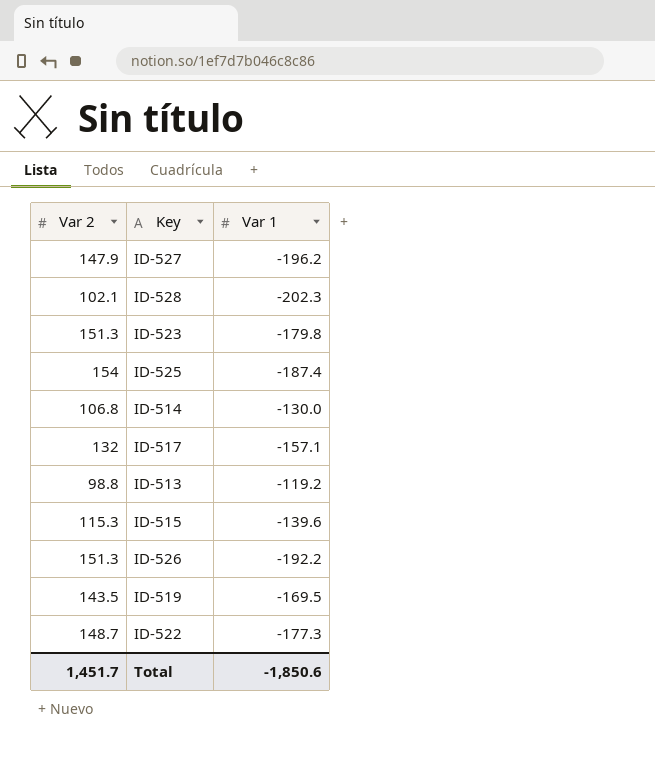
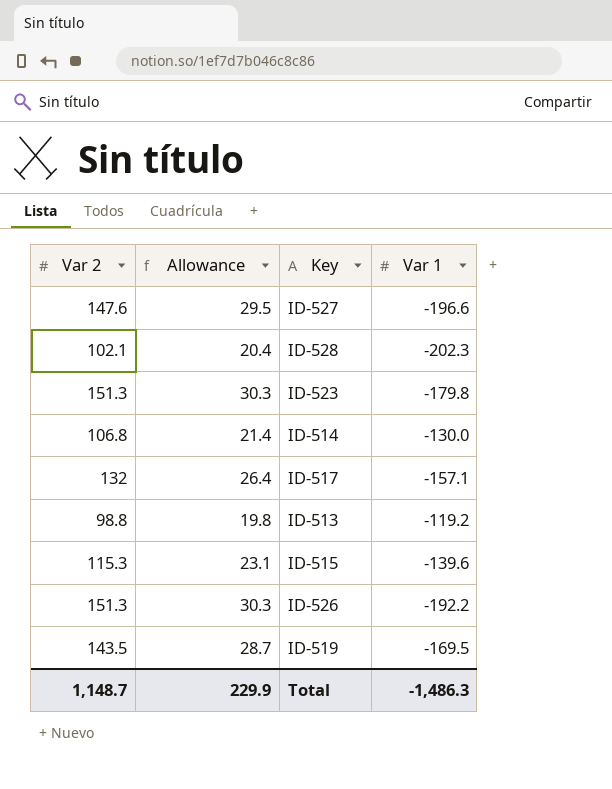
column Allowance | formula: none -> [Var 2] * 0.2
row ID-525: 154 | -187.4 -> none
row ID-522: 148.7 | -177.3 -> none
ID-527 | Var 2: 147.9 -> 147.6
ID-527 | Var 1: -196.2 -> -196.6
Total | Var 2: 1,451.7 -> 1,148.7
Total | Var 1: -1,850.6 -> -1,486.3

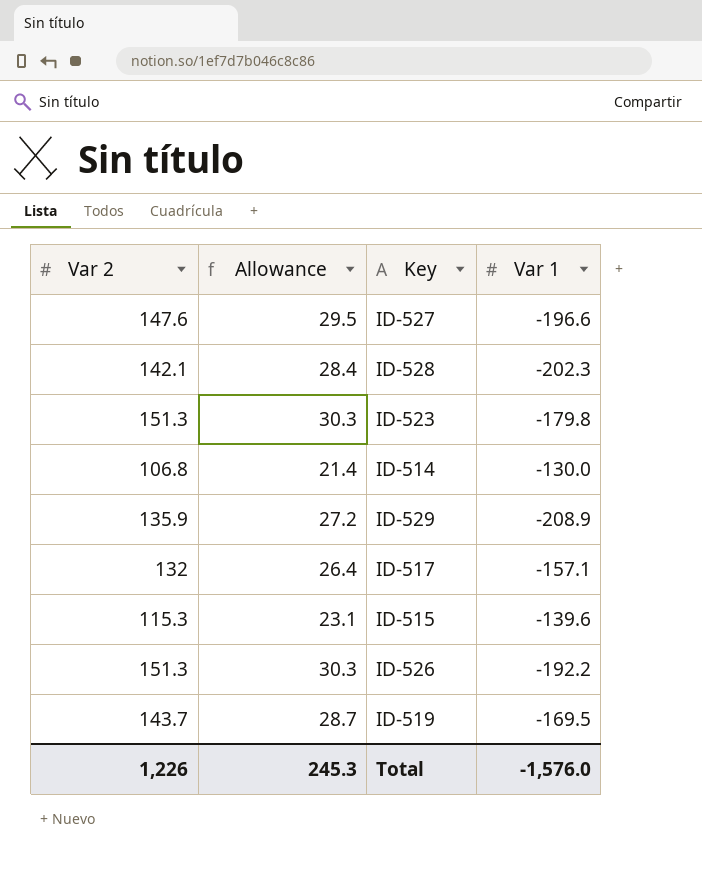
row ID-513: 98.8 | 19.8 | -119.2 -> none
ID-528 | Var 2: 102.1 -> 142.1
ID-528 | Allowance: 20.4 -> 28.4
row ID-529: none -> 135.9 | 27.2 | -208.9
ID-519 | Var 2: 143.5 -> 143.7
Total | Var 2: 1,148.7 -> 1,226
Total | Allowance: 229.9 -> 245.3
Total | Var 1: -1,486.3 -> -1,576.0

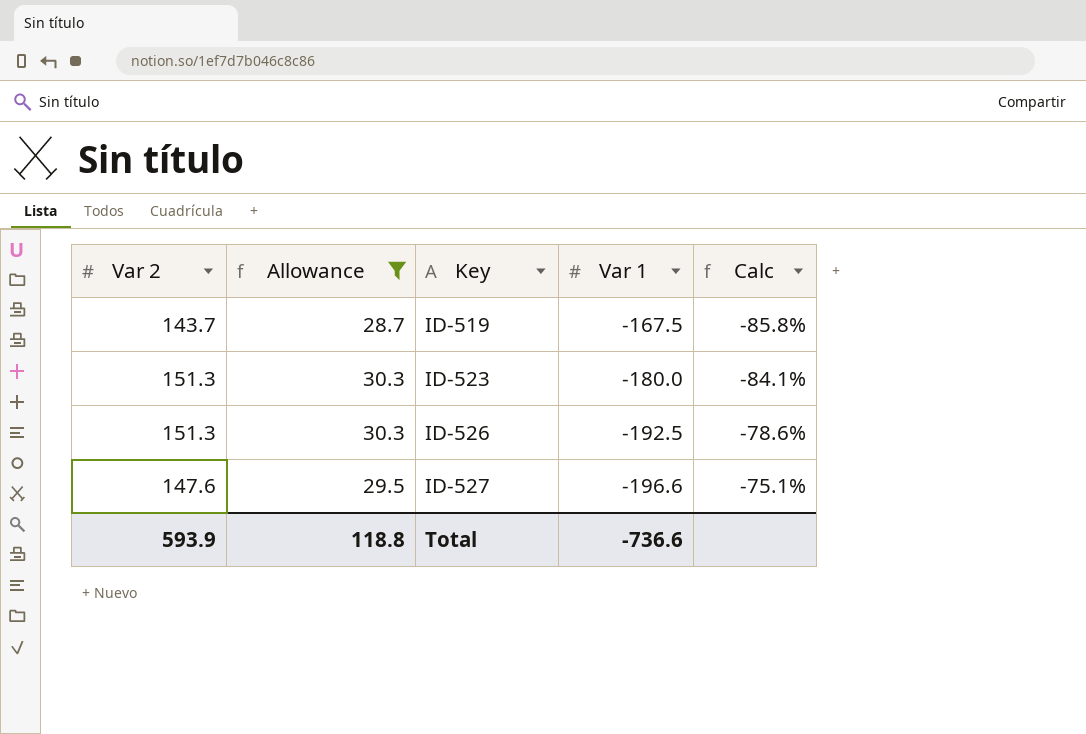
filter: none -> Allowance >= 28.7
row order: none -> Key ascending
column Calc | formula: none -> [Var 2] / [Var 1]
ID-519 | Var 1: -169.5 -> -167.5
ID-523 | Var 1: -179.8 -> -180.0
ID-526 | Var 1: -192.2 -> -192.5
Total | Var 2: 1,226 -> 593.9
Total | Allowance: 245.3 -> 118.8
Total | Var 1: -1,576.0 -> -736.6

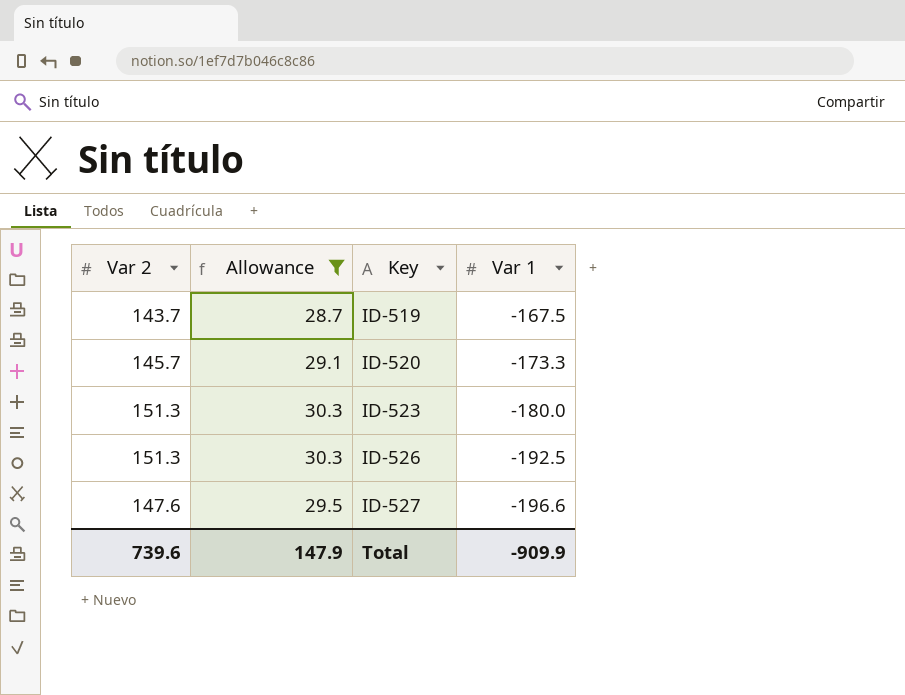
column Calc | formula: [Var 2] / [Var 1] -> none
row ID-520: none -> 145.7 | 29.1 | -173.3
Total | Var 2: 593.9 -> 739.6
Total | Allowance: 118.8 -> 147.9
Total | Var 1: -736.6 -> -909.9

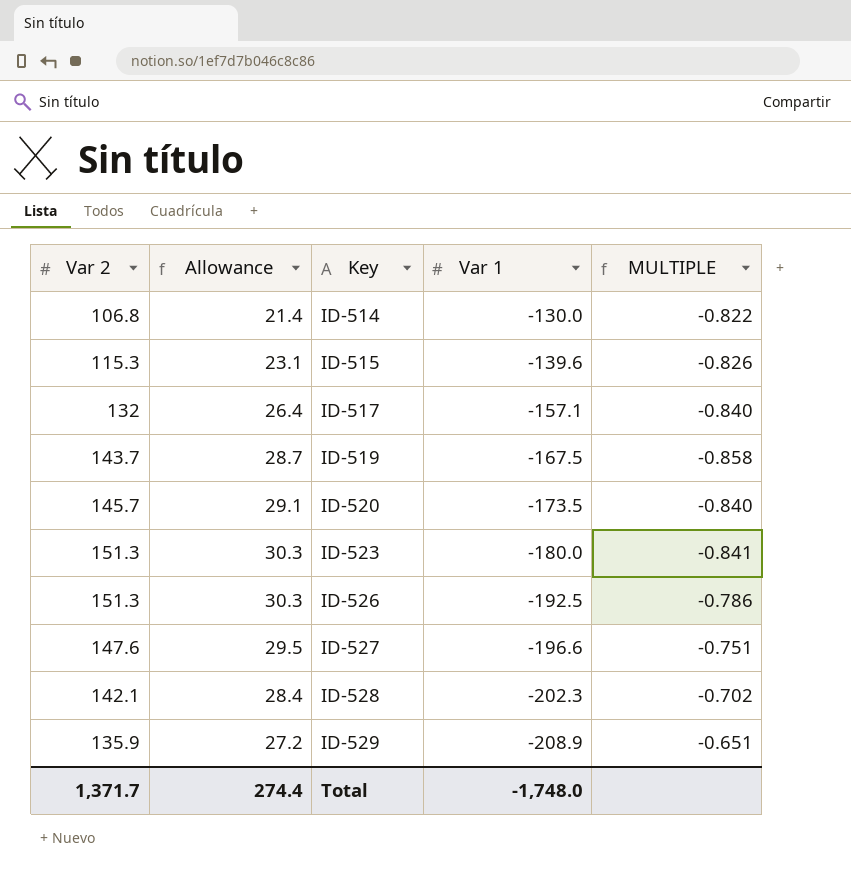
filter: Allowance >= 28.7 -> none
column MULTIPLE | formula: none -> [Var 2] / [Var 1]
ID-520 | Var 1: -173.3 -> -173.5
Total | Var 2: 739.6 -> 1,371.7
Total | Allowance: 147.9 -> 274.4
Total | Var 1: -909.9 -> -1,748.0

